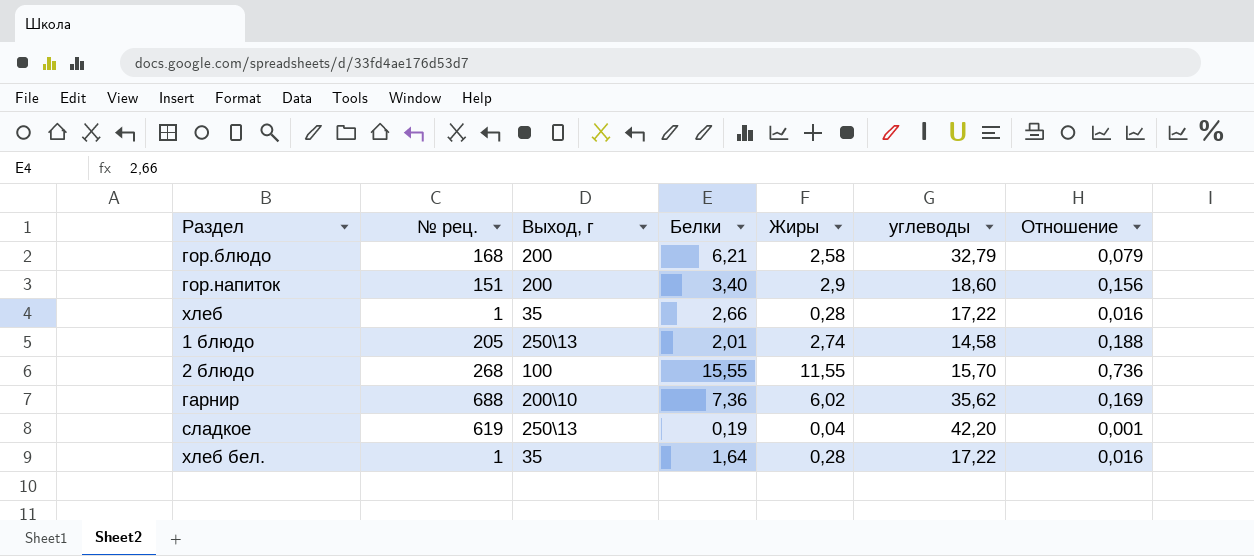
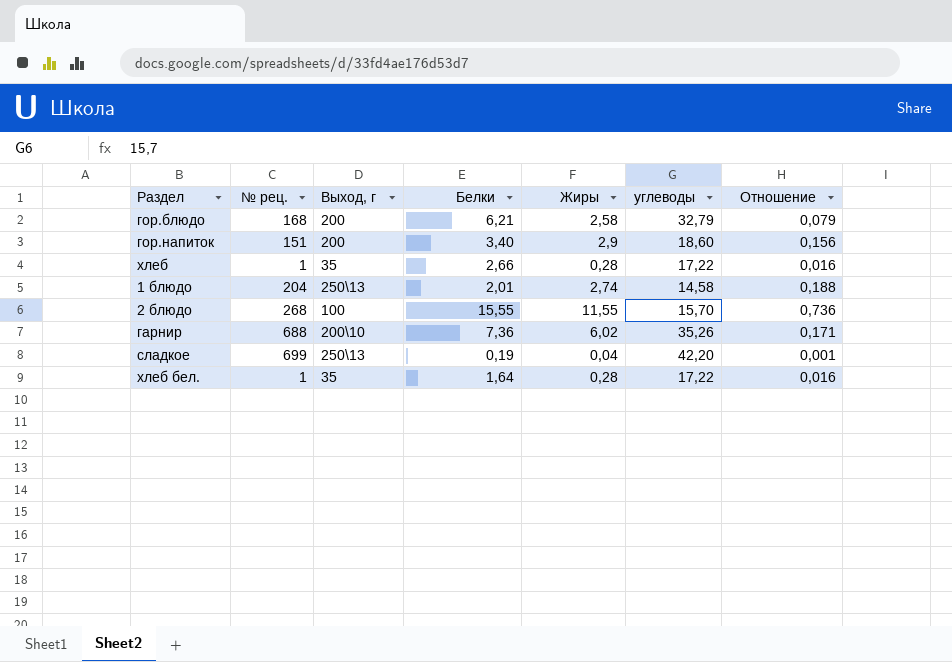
1 блюдо | № рец.: 205 -> 204
гарнир | углеводы: 35,62 -> 35,26
гарнир | Отношение: 0,169 -> 0,171
сладкое | № рец.: 619 -> 699

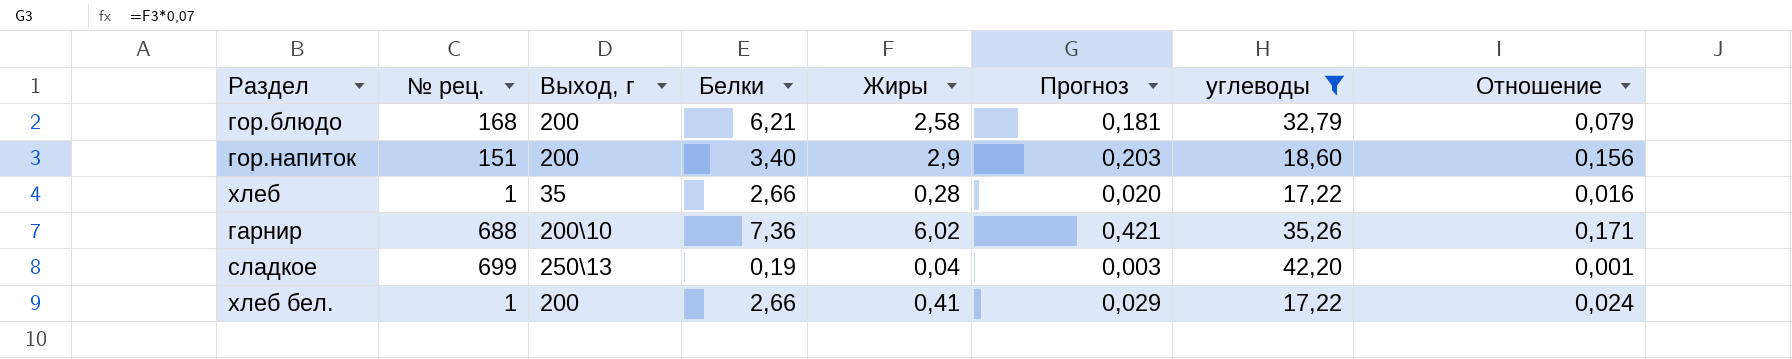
filter: none -> углеводы >= 17,22
column Прогноз | formula: none -> [Жиры] * 0,07
хлеб бел. | Выход, г: 35 -> 200
хлеб бел. | Белки: 1,64 -> 2,66
хлеб бел. | Жиры: 0,28 -> 0,41
хлеб бел. | Отношение: 0,016 -> 0,024

